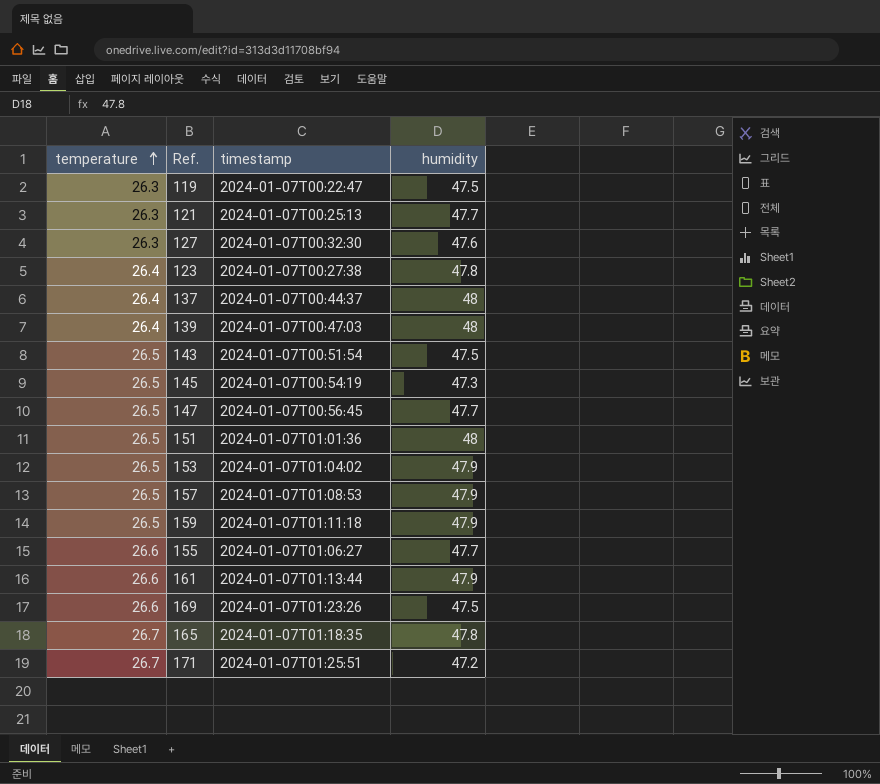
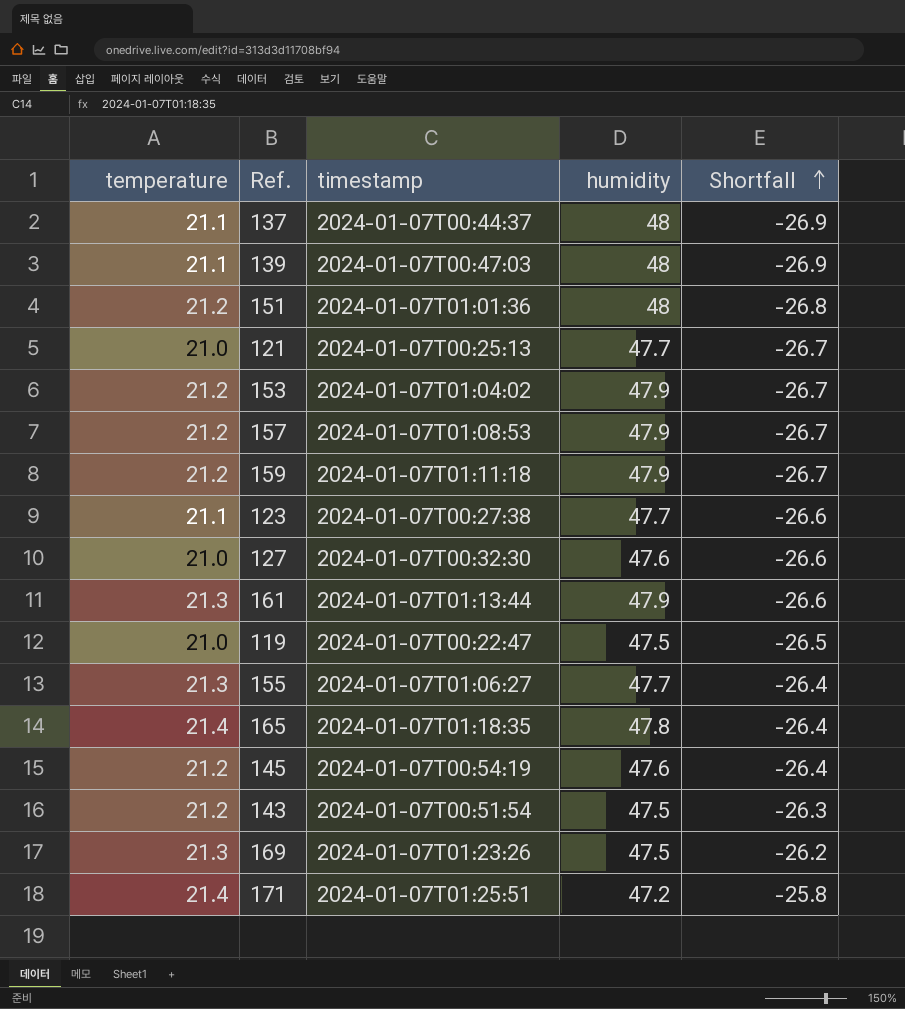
row order: temperature ascending -> Shortfall ascending
column Shortfall | formula: none -> [temperature] - [humidity]
row 147: 26.5 | 2024-01-07T00:56:45 | 47.7 -> none
137 | temperature: 26.4 -> 21.1
139 | temperature: 26.4 -> 21.1
151 | temperature: 26.5 -> 21.2
121 | temperature: 26.3 -> 21.0
153 | temperature: 26.5 -> 21.2
157 | temperature: 26.5 -> 21.2
159 | temperature: 26.5 -> 21.2
123 | temperature: 26.4 -> 21.1
123 | humidity: 47.8 -> 47.7
127 | temperature: 26.3 -> 21.0
161 | temperature: 26.6 -> 21.3
119 | temperature: 26.3 -> 21.0
155 | temperature: 26.6 -> 21.3
165 | temperature: 26.7 -> 21.4
145 | temperature: 26.5 -> 21.2
145 | humidity: 47.3 -> 47.6
143 | temperature: 26.5 -> 21.2
169 | temperature: 26.6 -> 21.3
171 | temperature: 26.7 -> 21.4

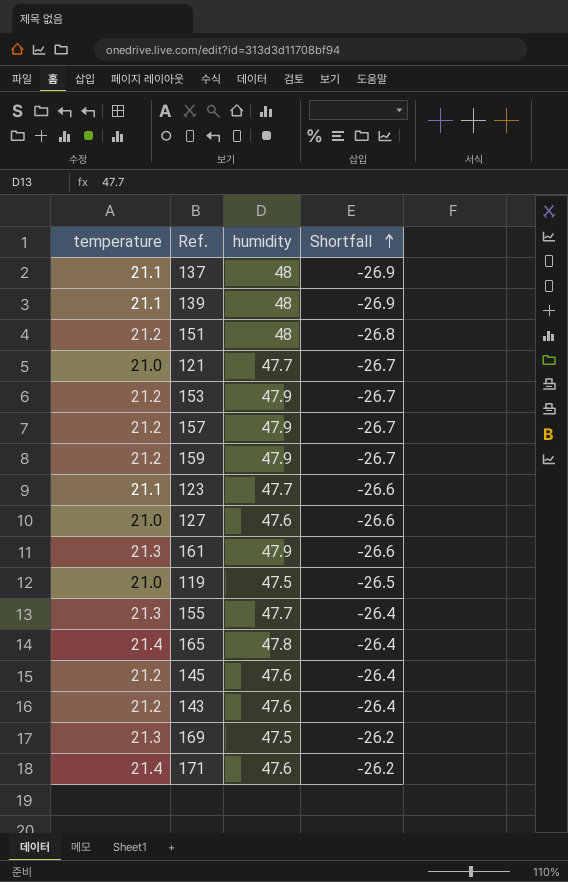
column timestamp | position: 3 -> none
143 | humidity: 47.5 -> 47.6
143 | Shortfall: -26.3 -> -26.4
171 | humidity: 47.2 -> 47.6
171 | Shortfall: -25.8 -> -26.2

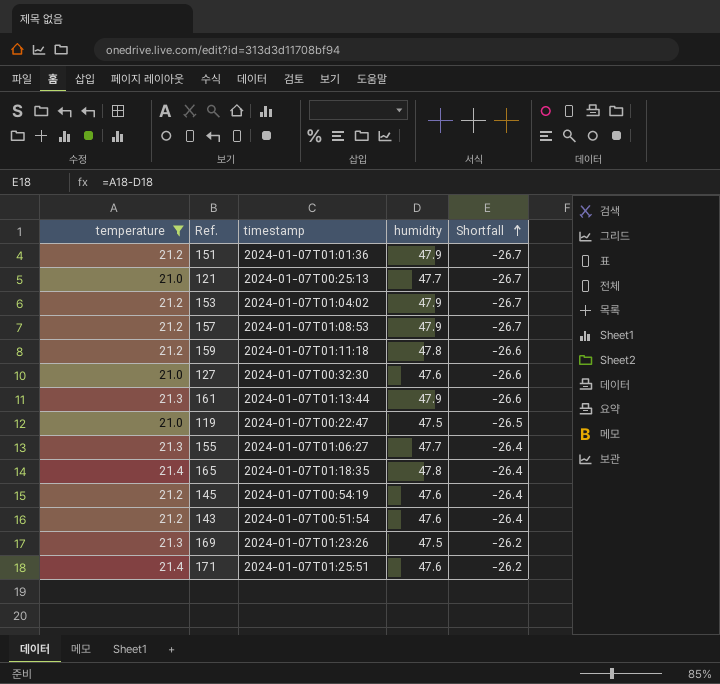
filter: none -> temperature != 21.1
column timestamp | position: none -> 3
151 | humidity: 48 -> 47.9
151 | Shortfall: -26.8 -> -26.7
159 | humidity: 47.9 -> 47.8
159 | Shortfall: -26.7 -> -26.6

